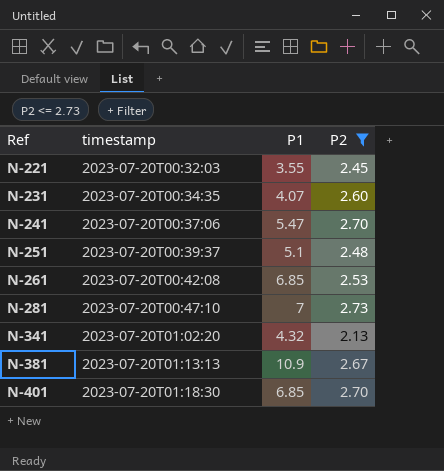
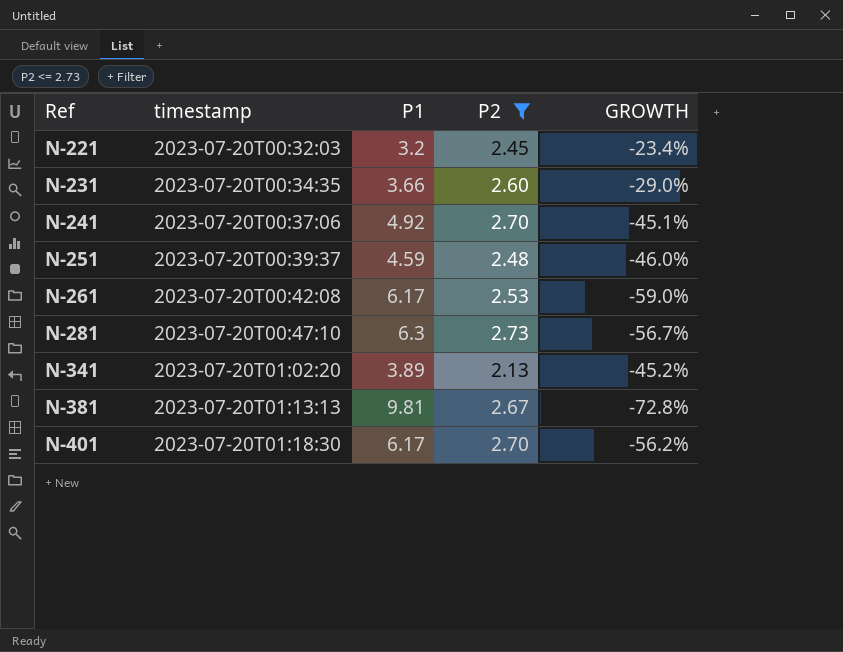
column GROWTH | formula: none -> ([P2] - [P1]) / [P1]
N-221 | P1: 3.55 -> 3.2
N-231 | P1: 4.07 -> 3.66
N-241 | P1: 5.47 -> 4.92
N-251 | P1: 5.1 -> 4.59
N-261 | P1: 6.85 -> 6.17
N-281 | P1: 7 -> 6.3
N-341 | P1: 4.32 -> 3.89
N-381 | P1: 10.9 -> 9.81
N-401 | P1: 6.85 -> 6.17

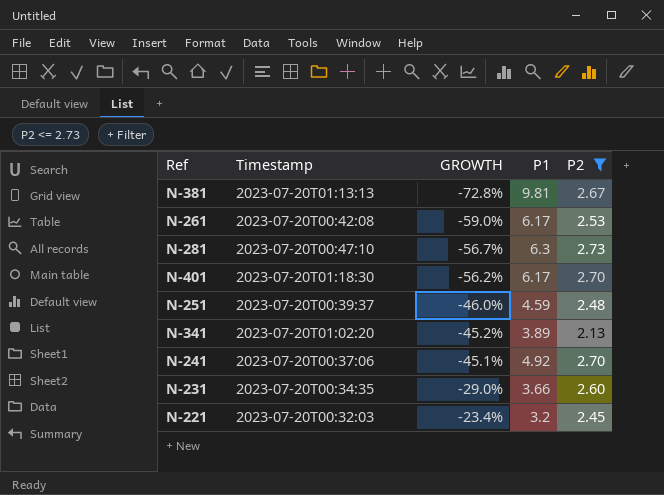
row order: Ref ascending -> GROWTH ascending
column name: timestamp -> Timestamp
column GROWTH | position: 5 -> 3

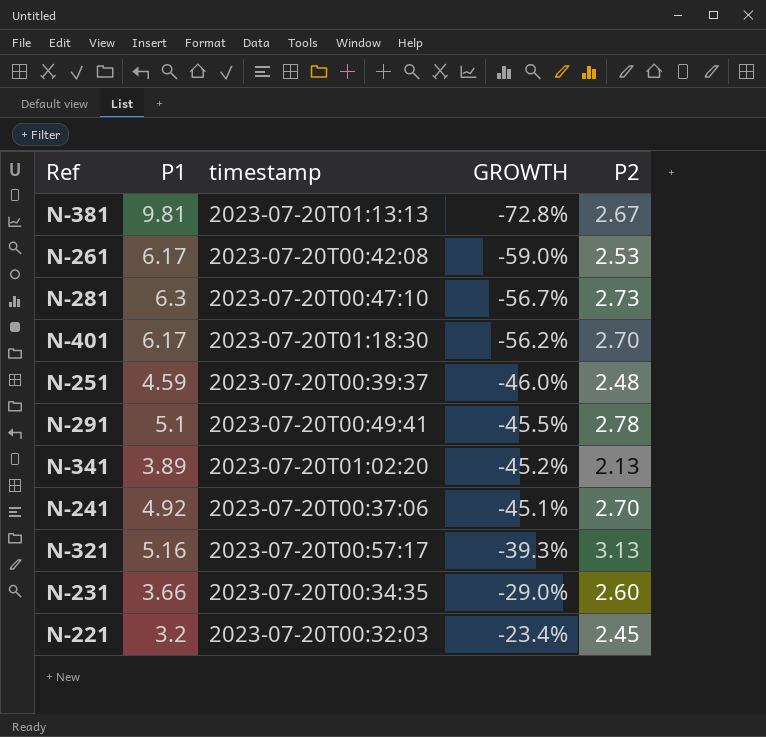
filter: P2 <= 2.73 -> none
column P1 | position: 4 -> 2
column name: Timestamp -> timestamp

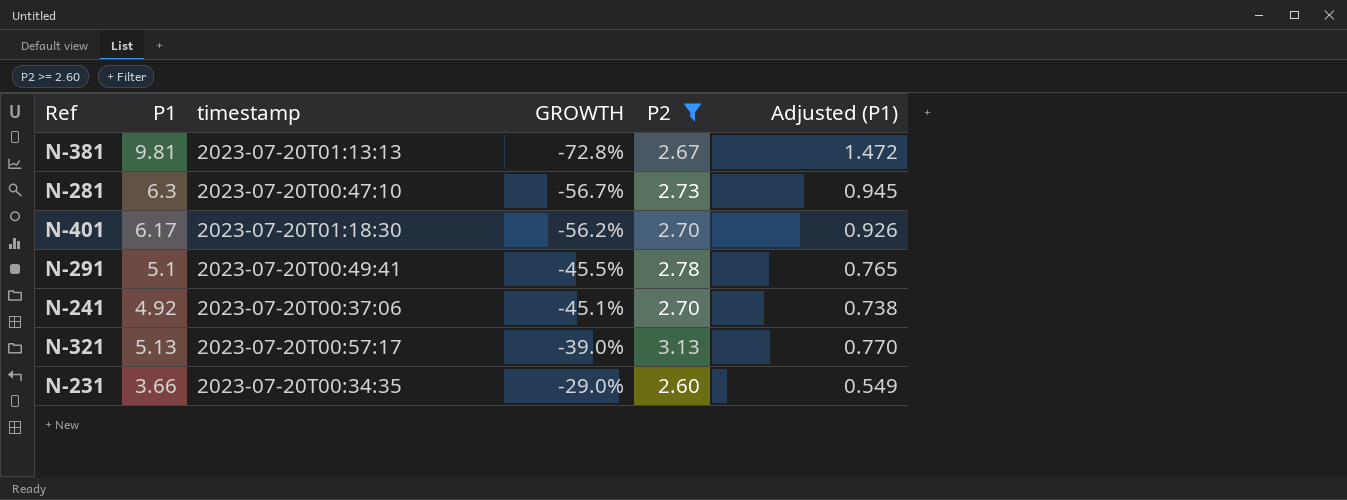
filter: none -> P2 >= 2.60
column Adjusted (P1) | formula: none -> [P1] * 0.15
N-321 | P1: 5.16 -> 5.13
N-321 | GROWTH: -39.3% -> -39.0%

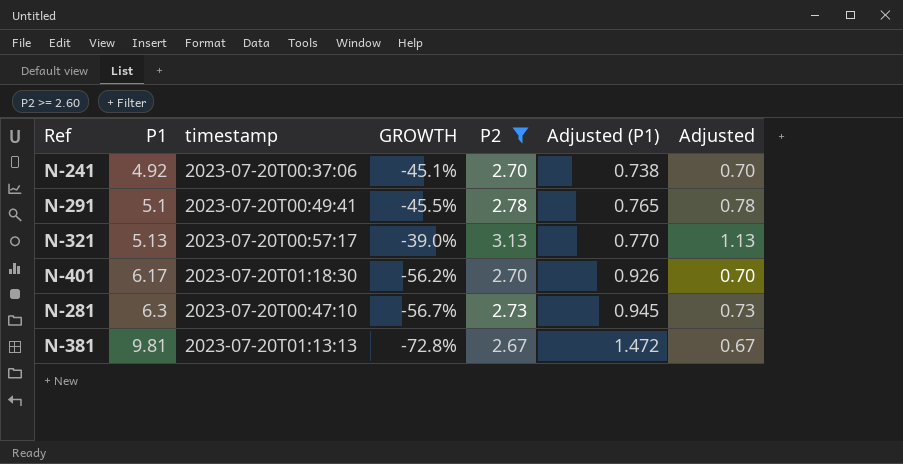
row order: GROWTH ascending -> P1 ascending
column Adjusted | formula: none -> [P2] - 2
row N-231: 3.66 | 2023-07-20T00:34:35 | -29.0% | 2.60 | 0.549 -> none

